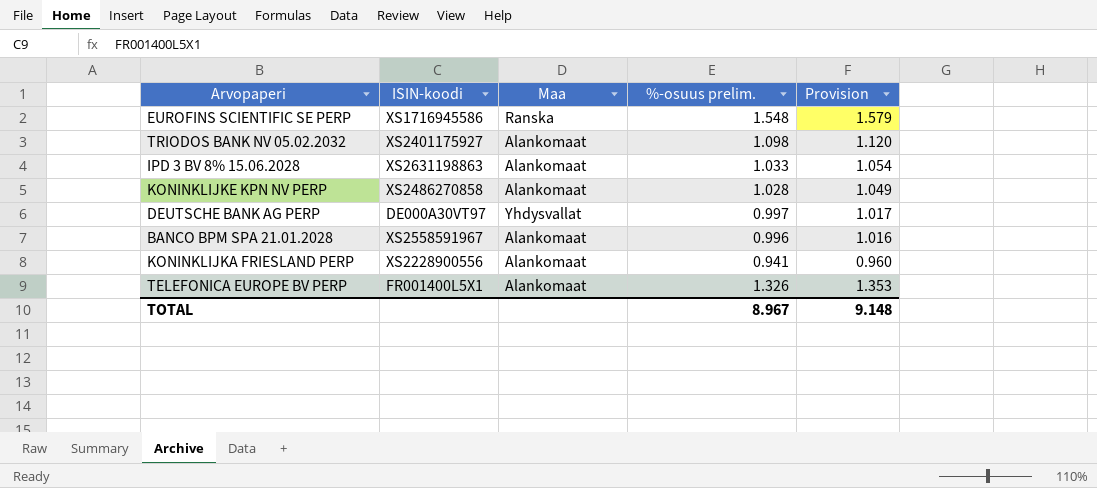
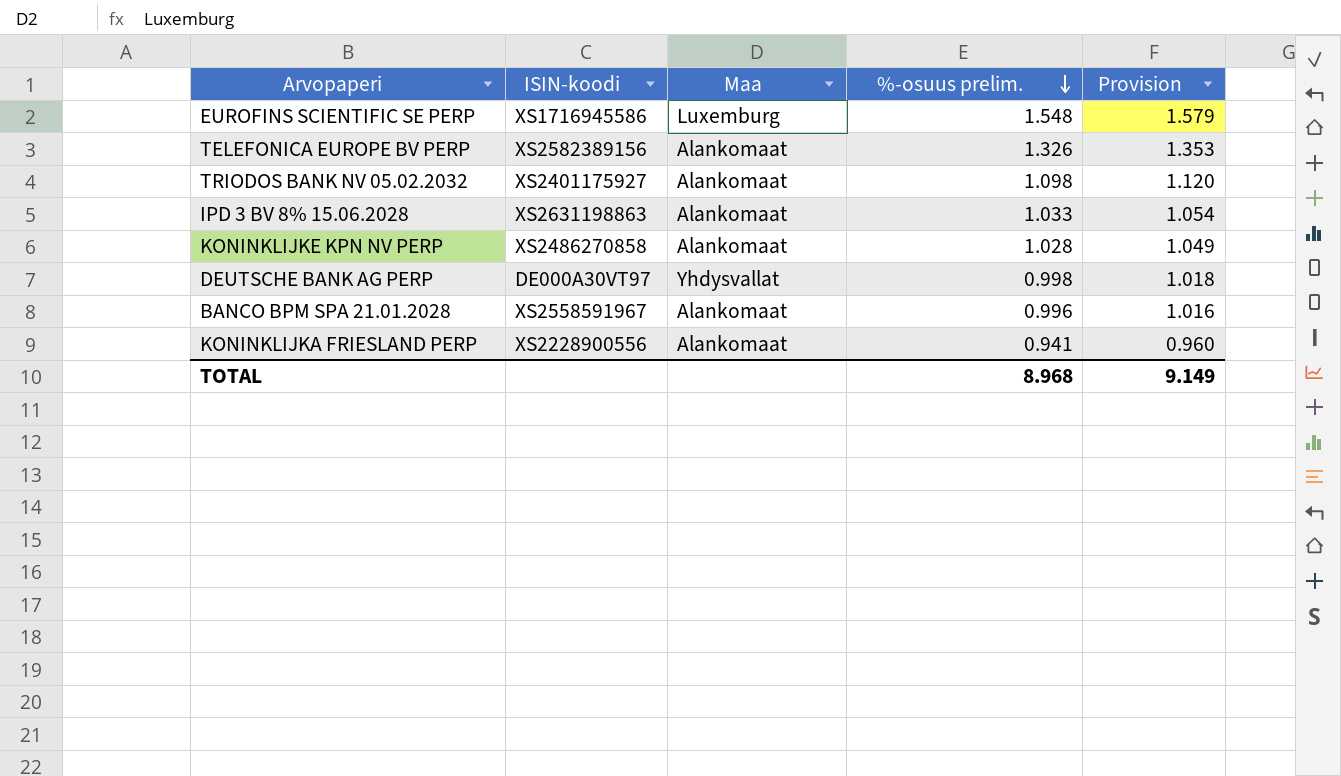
row order: none -> %-osuus prelim. descending
EUROFINS SCIENTIFIC SE PERP | Maa: Ranska -> Luxemburg
TELEFONICA EUROPE BV PERP | ISIN-koodi: FR001400L5X1 -> XS2582389156
DEUTSCHE BANK AG PERP | %-osuus prelim.: 0.997 -> 0.998
DEUTSCHE BANK AG PERP | Provision: 1.017 -> 1.018
TOTAL | %-osuus prelim.: 8.967 -> 8.968
TOTAL | Provision: 9.148 -> 9.149

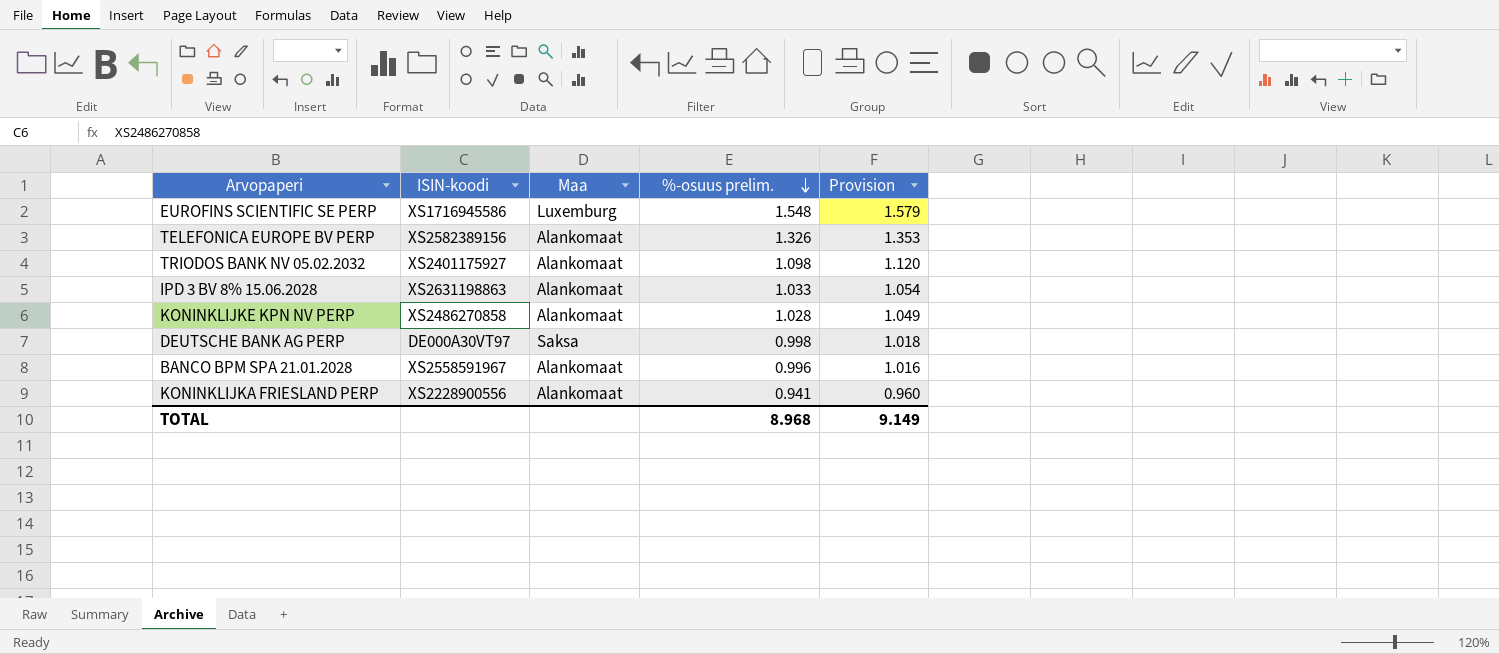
DEUTSCHE BANK AG PERP | Maa: Yhdysvallat -> Saksa

